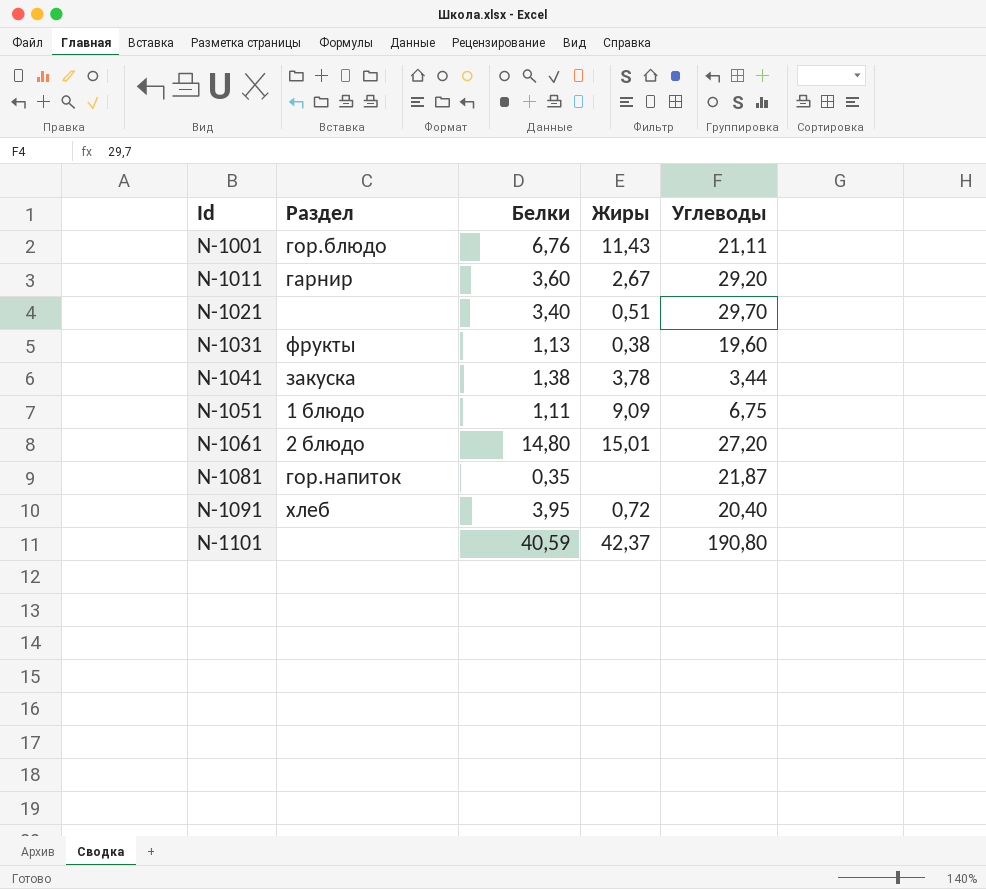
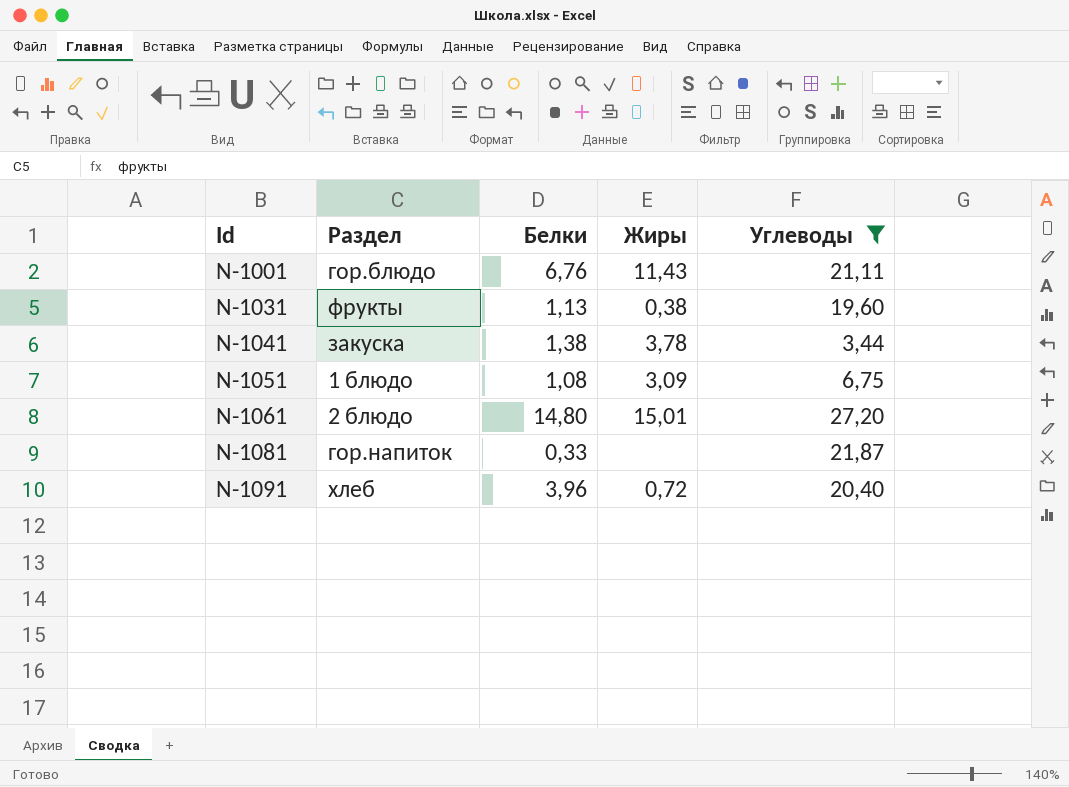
filter: none -> Углеводы <= 27,20
N-1051 | Белки: 1,11 -> 1,08
N-1051 | Жиры: 9,09 -> 3,09
N-1081 | Белки: 0,35 -> 0,33
N-1091 | Белки: 3,95 -> 3,96

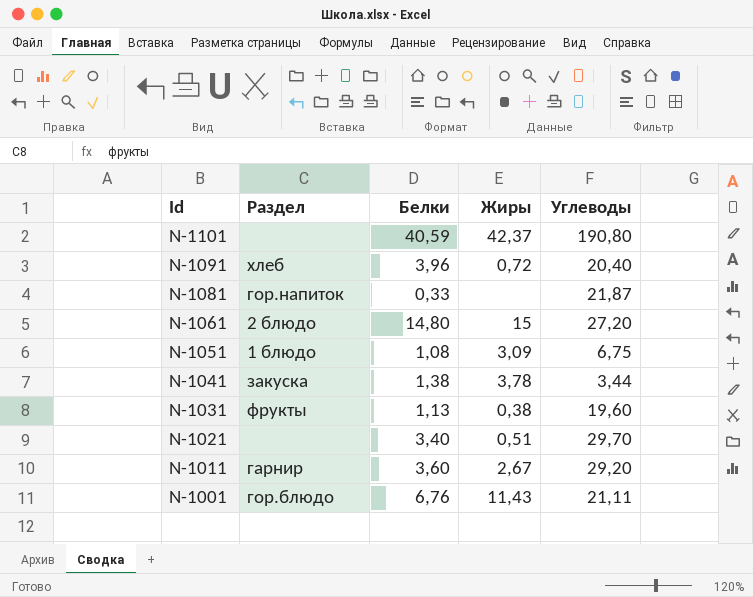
filter: Углеводы <= 27,20 -> none
row order: Id ascending -> Id descending
N-1061 | Жиры: 15,01 -> 15

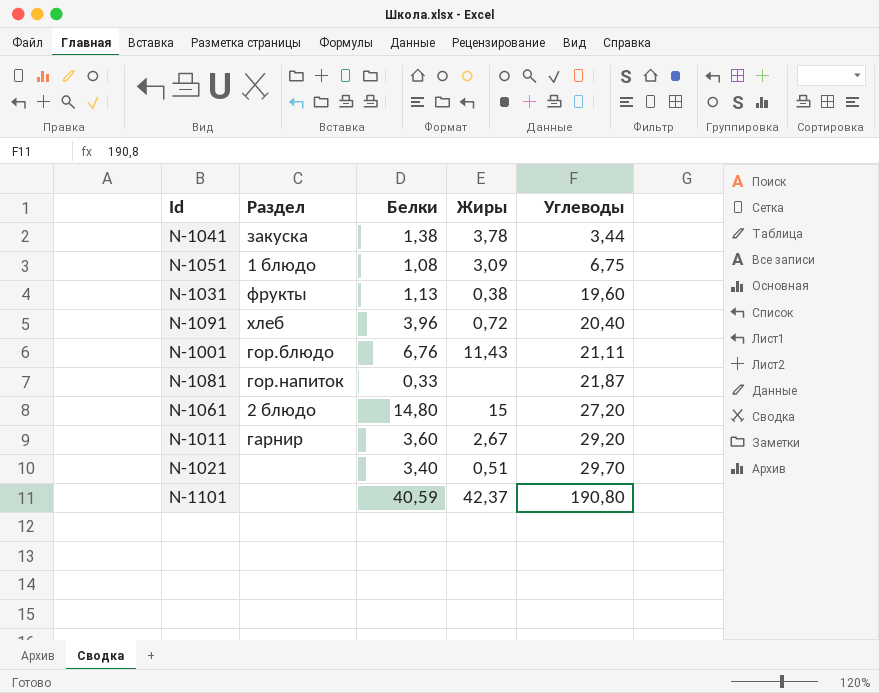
row order: Id descending -> Углеводы ascending

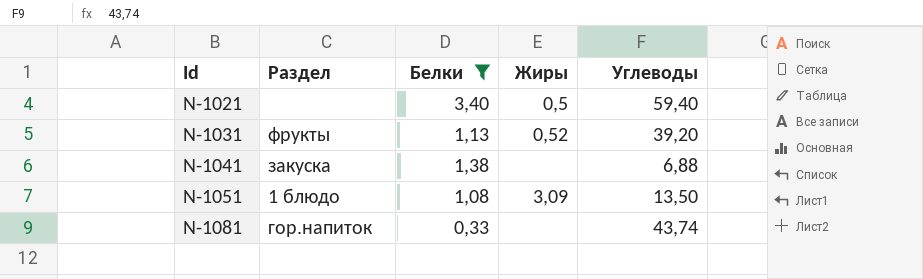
filter: none -> Белки <= 3,40
row order: Углеводы ascending -> Id ascending
N-1021 | Жиры: 0,51 -> 0,5
N-1021 | Углеводы: 29,70 -> 59,40
N-1031 | Жиры: 0,38 -> 0,52
N-1031 | Углеводы: 19,60 -> 39,20
N-1041 | Жиры: 3,78 -> none
N-1041 | Углеводы: 3,44 -> 6,88
N-1051 | Углеводы: 6,75 -> 13,50
N-1081 | Углеводы: 21,87 -> 43,74

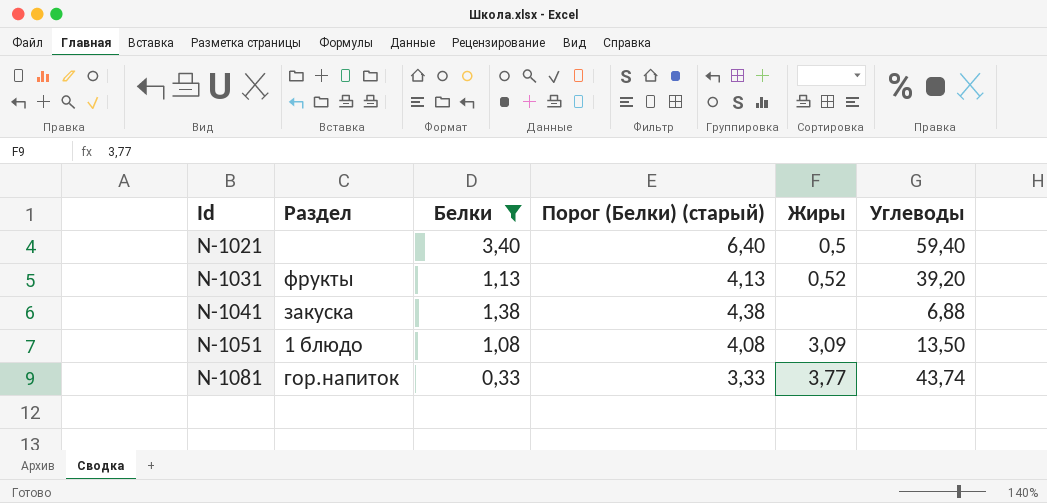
column Порог (Белки) (старый) | formula: none -> [Белки] + 3
N-1081 | Жиры: none -> 3,77

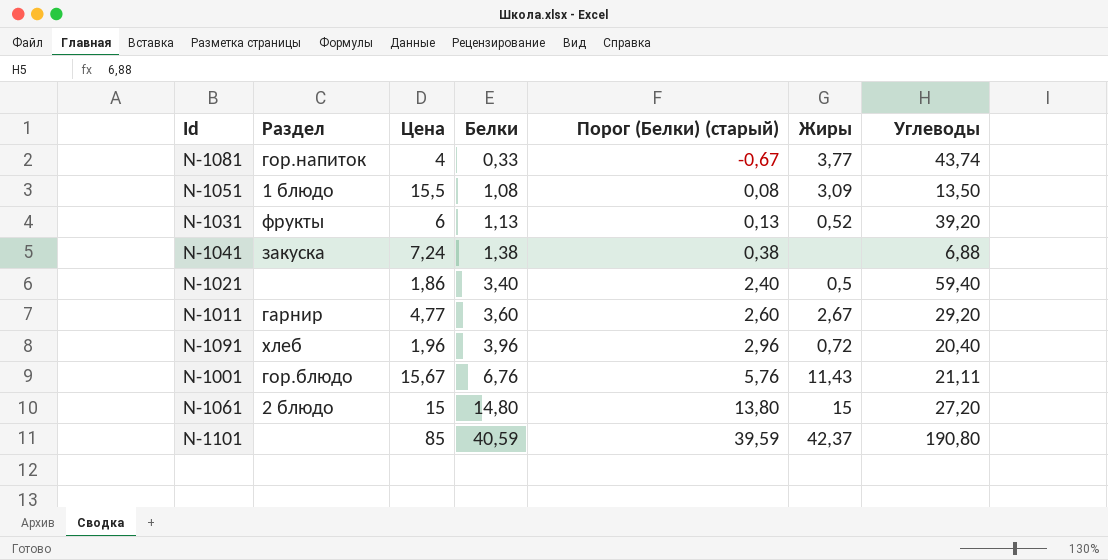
filter: Белки <= 3,40 -> none
row order: Id ascending -> Белки ascending
column Цена | position: none -> 3
column Порог (Белки) (старый) | formula: [Белки] + 3 -> [Белки] - 1

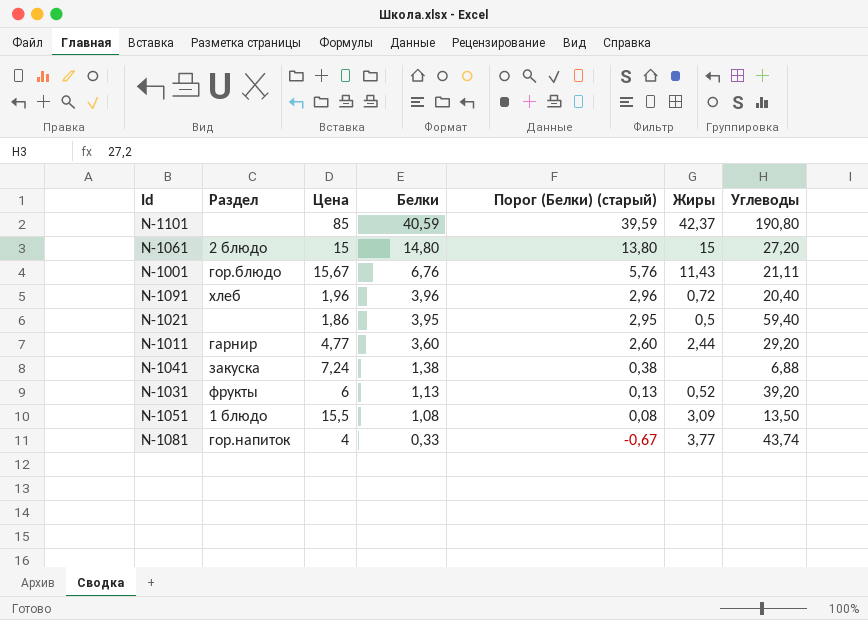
row order: Белки ascending -> Белки descending
N-1021 | Белки: 3,40 -> 3,95
N-1021 | Порог (Белки) (старый): 2,40 -> 2,95
N-1011 | Жиры: 2,67 -> 2,44

